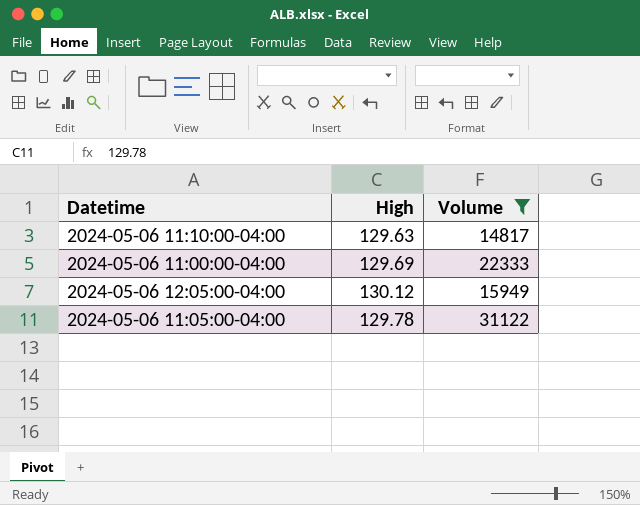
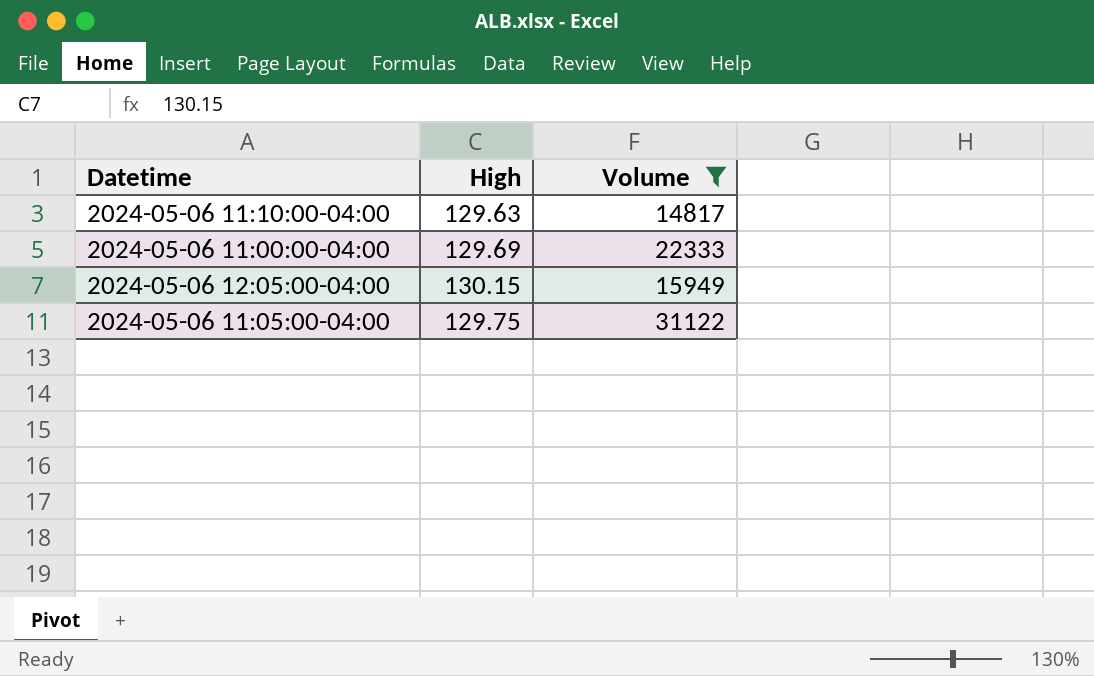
2024-05-06 12:05:00-04:00 | High: 130.12 -> 130.15
2024-05-06 11:05:00-04:00 | High: 129.78 -> 129.75

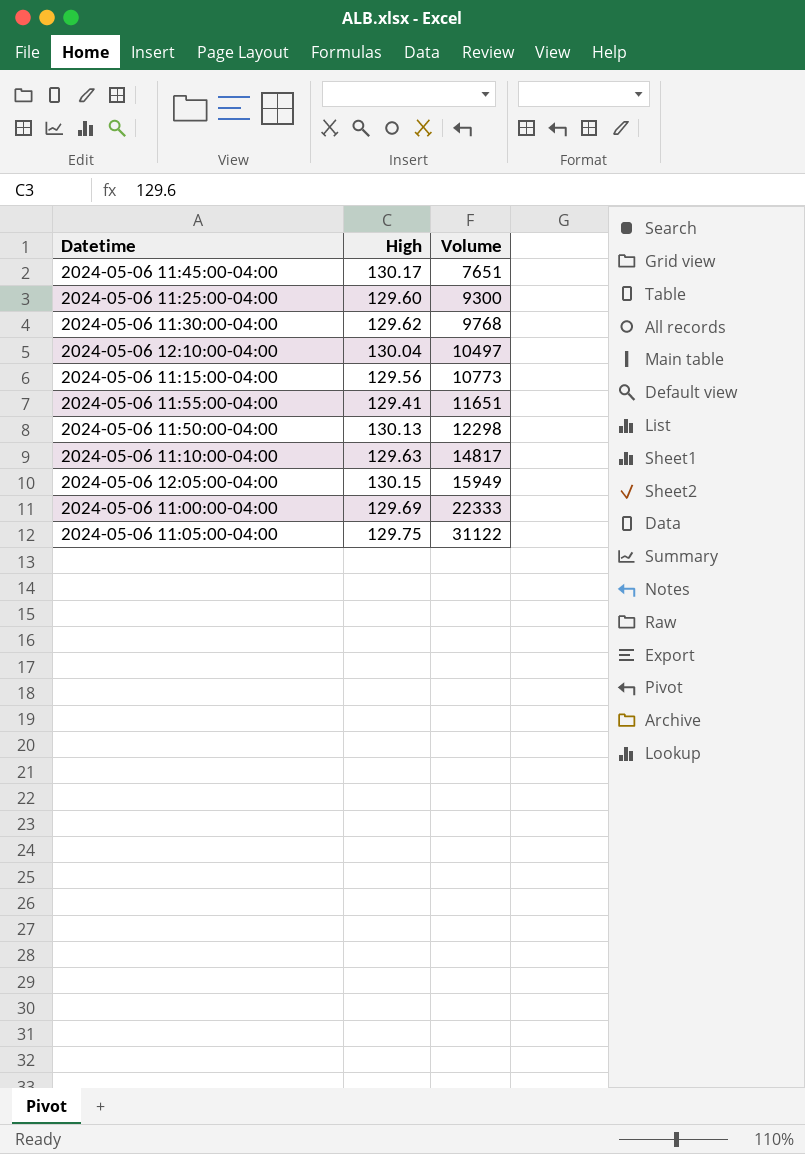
filter: Volume >= 14817 -> none
row order: none -> Volume ascending

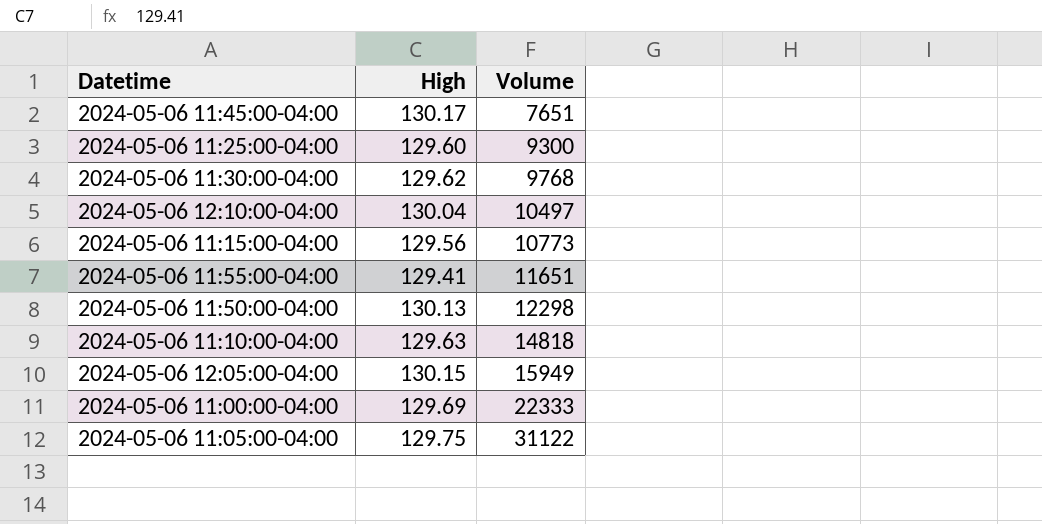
2024-05-06 11:10:00-04:00 | Volume: 14817 -> 14818

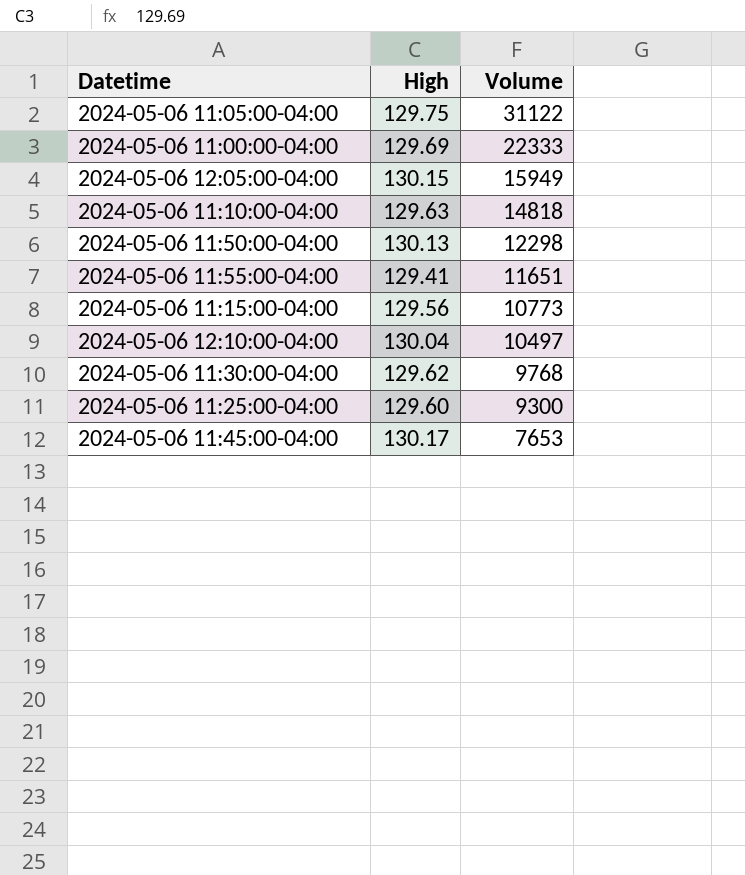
row order: Volume ascending -> Volume descending
2024-05-06 11:45:00-04:00 | Volume: 7651 -> 7653

